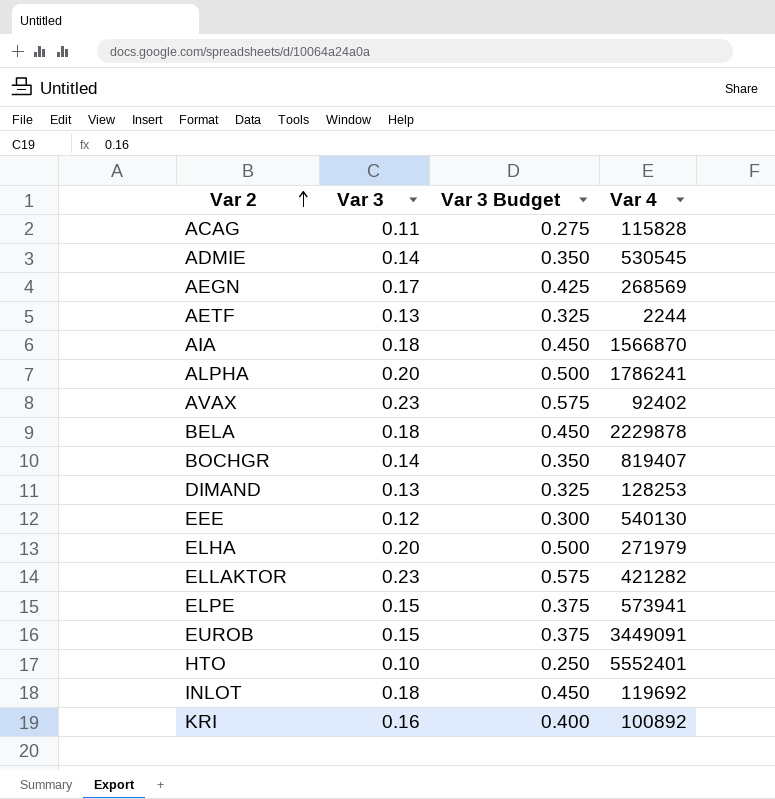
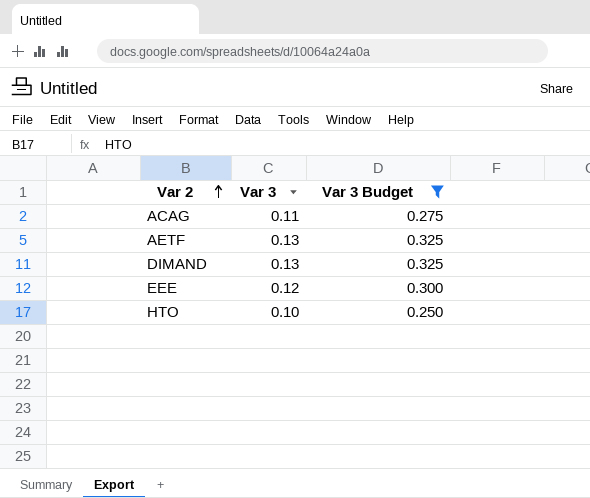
filter: none -> Var 3 Budget <= 0.325
column Var 4 | position: 4 -> none

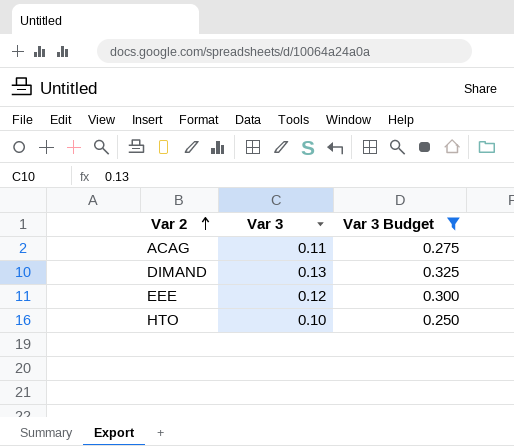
row AETF: 0.13 | 0.325 -> none

